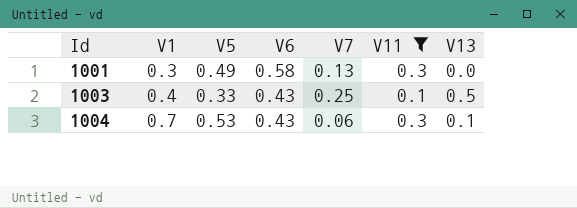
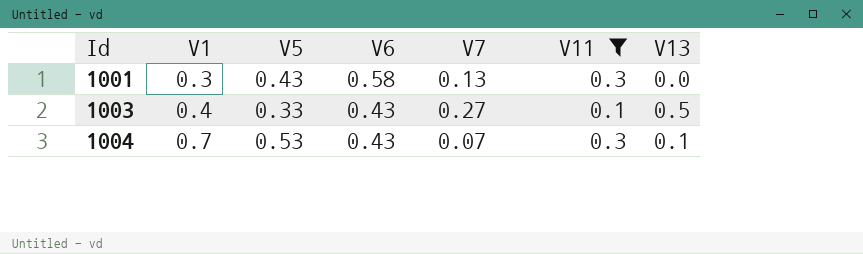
1001 | V5: 0.49 -> 0.43
1003 | V7: 0.25 -> 0.27
1004 | V7: 0.06 -> 0.07

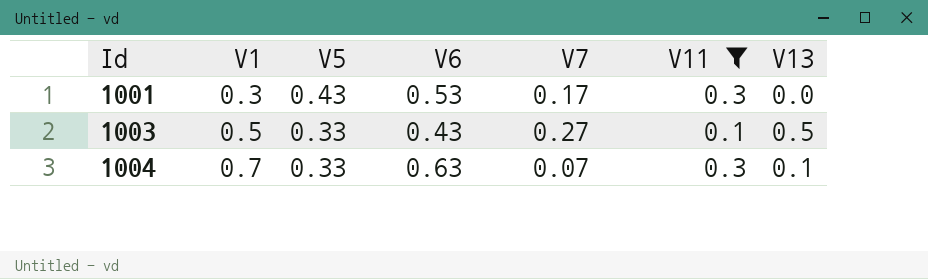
1001 | V6: 0.58 -> 0.53
1001 | V7: 0.13 -> 0.17
1003 | V1: 0.4 -> 0.5
1004 | V5: 0.53 -> 0.33
1004 | V6: 0.43 -> 0.63

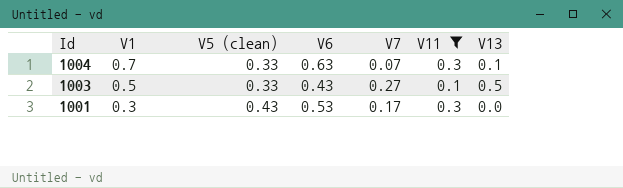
row order: Id ascending -> Id descending
column name: V5 -> V5 (clean)

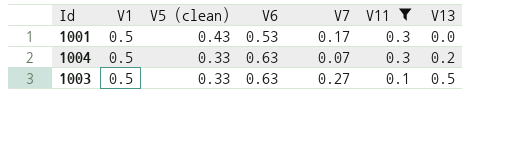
row order: Id descending -> V5 (clean) descending
1001 | V1: 0.3 -> 0.5
1004 | V1: 0.7 -> 0.5
1004 | V13: 0.1 -> 0.2
1003 | V6: 0.43 -> 0.63

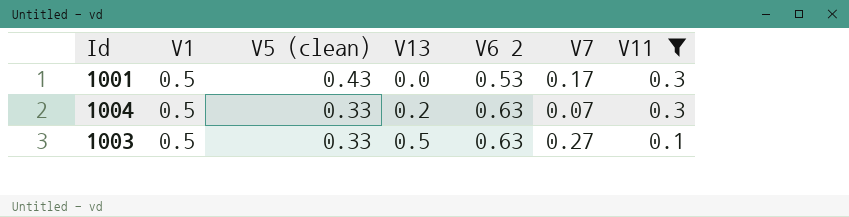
column V13 | position: 7 -> 4
column name: V6 -> V6 2

